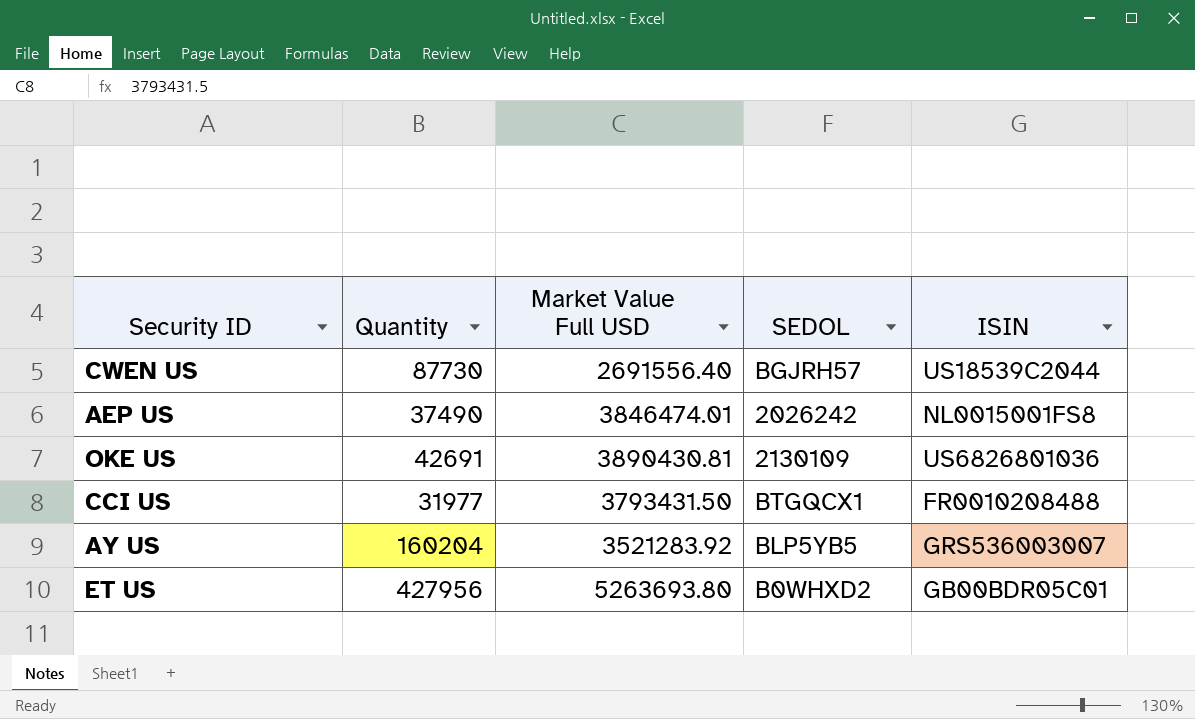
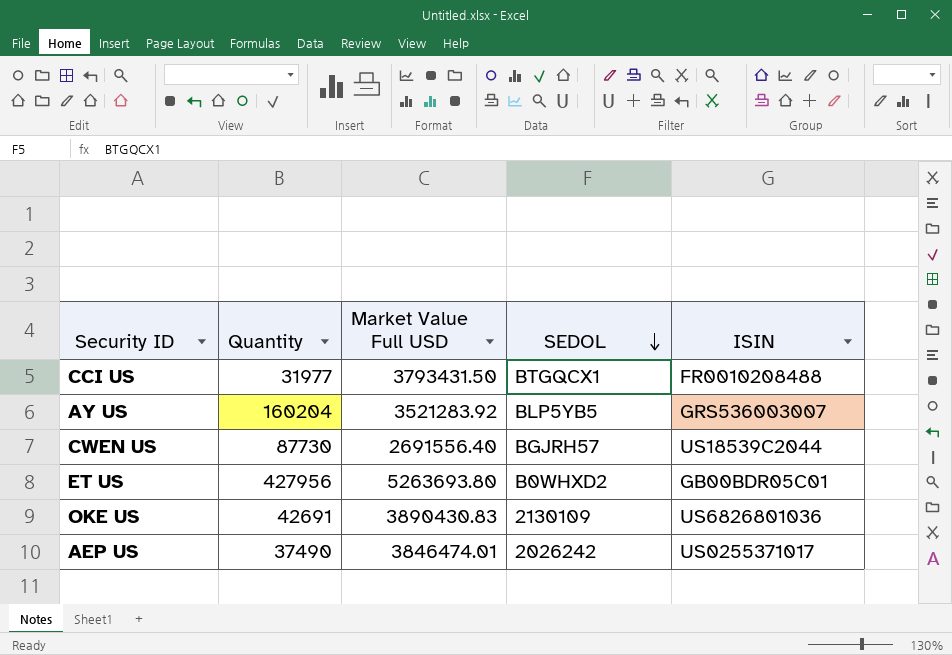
row order: none -> SEDOL descending
OKE US | Market Value Full USD: 3890430.81 -> 3890430.83
AEP US | ISIN: NL0015001FS8 -> US0255371017

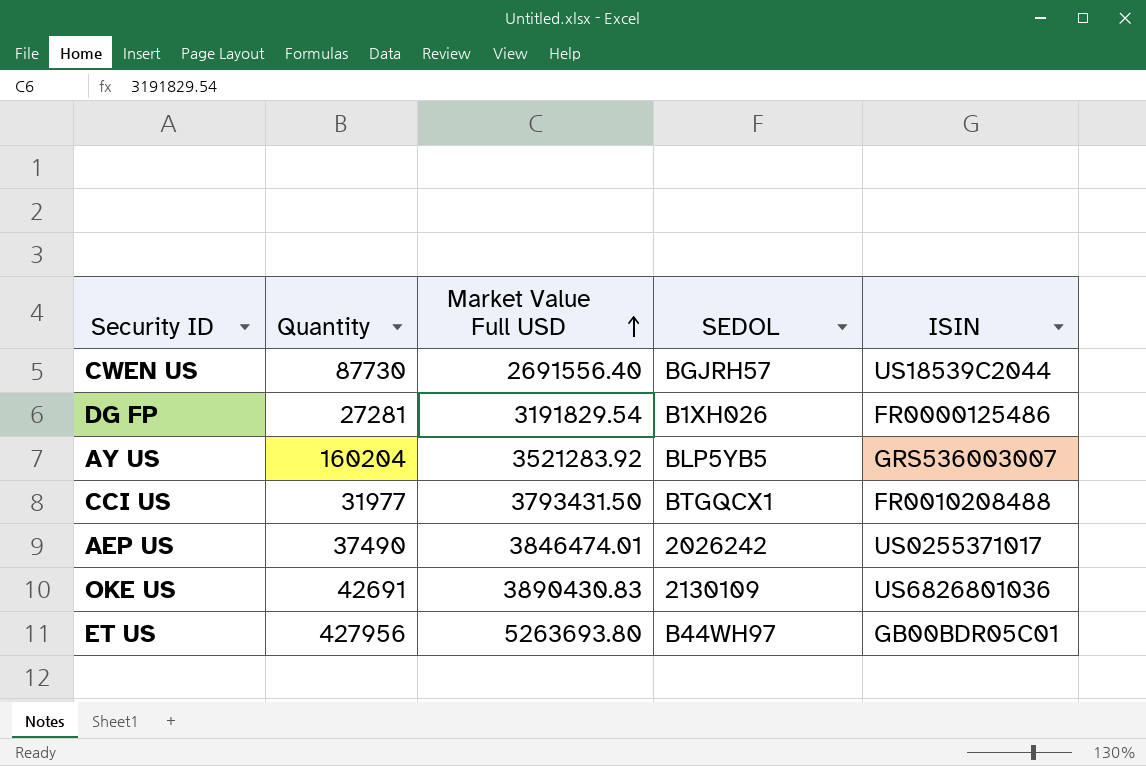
row order: SEDOL descending -> Market Value Full USD ascending
row DG FP: none -> 27281 | 3191829.54 | B1XH026 | FR0000125486
ET US | SEDOL: B0WHXD2 -> B44WH97

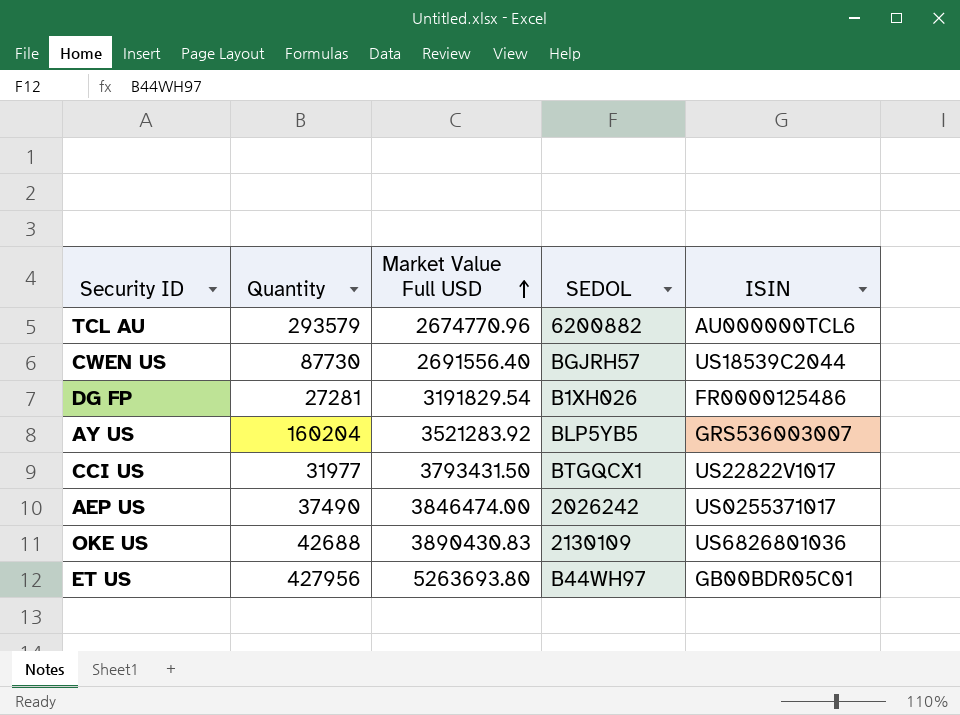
row TCL AU: none -> 293579 | 2674770.96 | 6200882 | AU000000TCL6
CCI US | ISIN: FR0010208488 -> US22822V1017
AEP US | Market Value Full USD: 3846474.01 -> 3846474.00
OKE US | Quantity: 42691 -> 42688

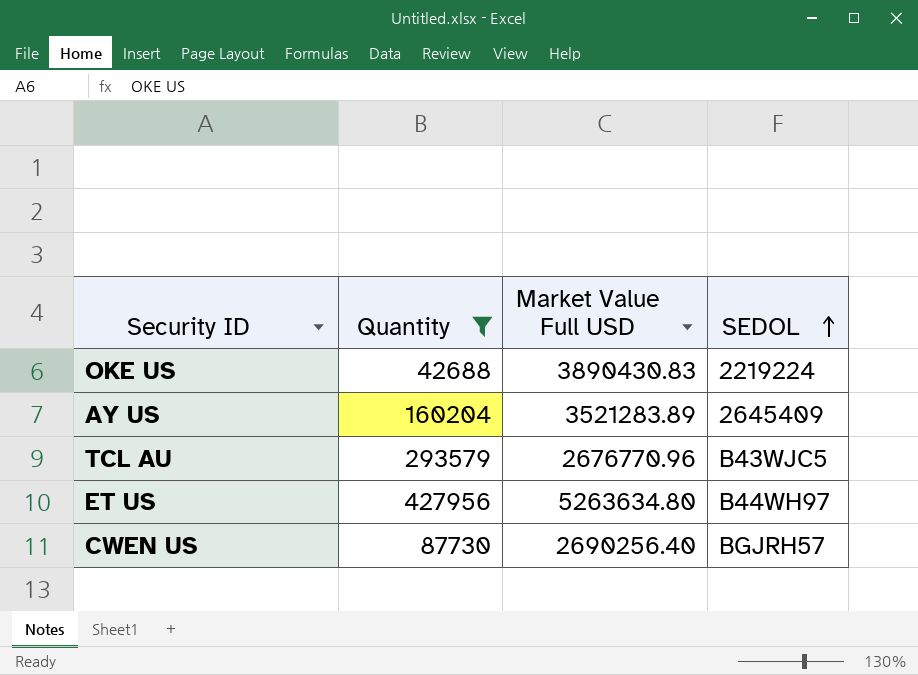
filter: none -> Quantity >= 42688
row order: Market Value Full USD ascending -> SEDOL ascending
column ISIN | position: 5 -> none
OKE US | SEDOL: 2130109 -> 2219224
AY US | Market Value Full USD: 3521283.92 -> 3521283.89
AY US | SEDOL: BLP5YB5 -> 2645409
TCL AU | Market Value Full USD: 2674770.96 -> 2676770.96
TCL AU | SEDOL: 6200882 -> B43WJC5
ET US | Market Value Full USD: 5263693.80 -> 5263634.80
CWEN US | Market Value Full USD: 2691556.40 -> 2690256.40

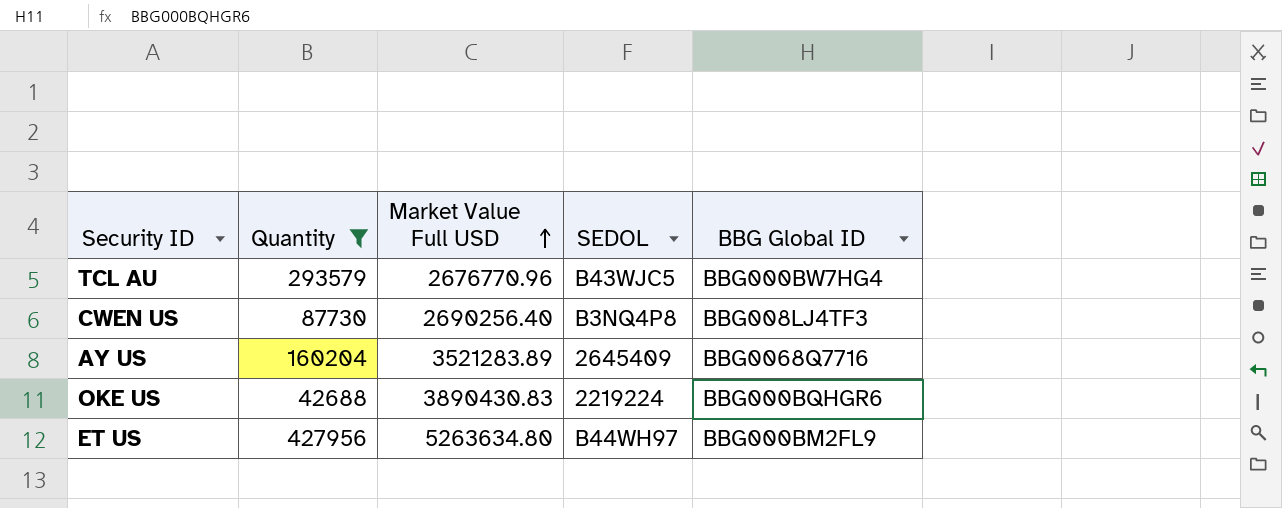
row order: SEDOL ascending -> Market Value Full USD ascending
column BBG Global ID | position: none -> 5
CWEN US | SEDOL: BGJRH57 -> B3NQ4P8

